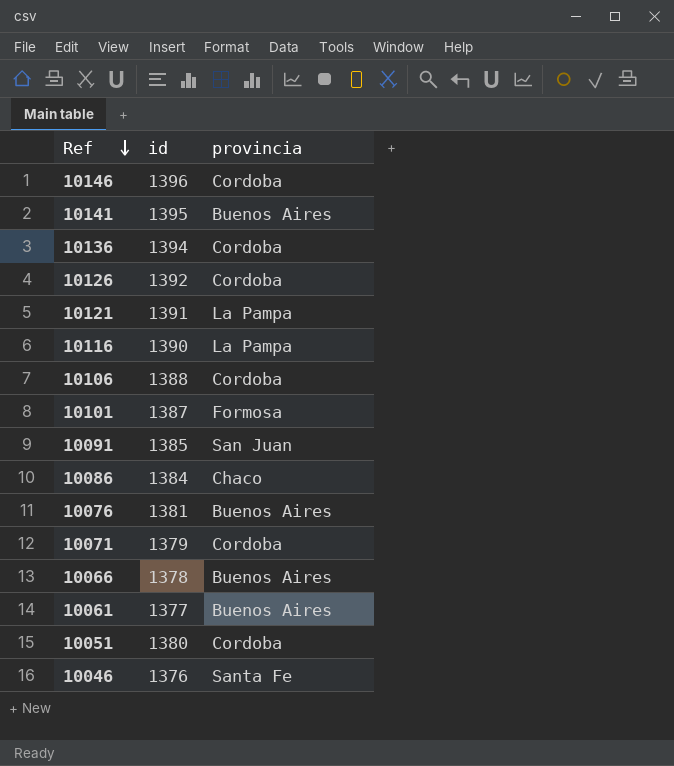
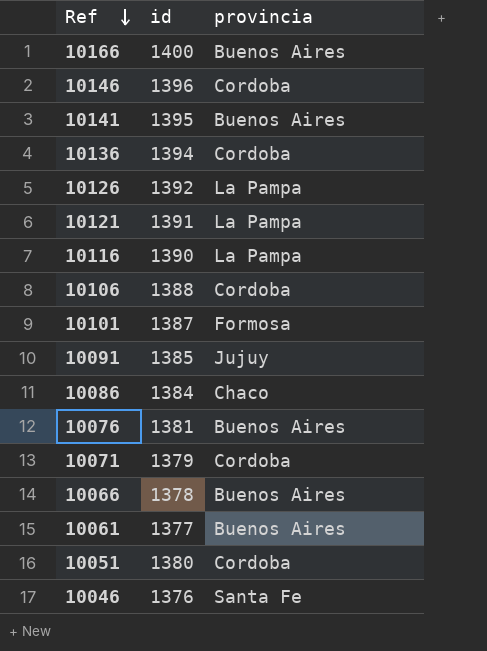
row 10166: none -> 1400 | Buenos Aires
10126 | provincia: Cordoba -> La Pampa
10091 | provincia: San Juan -> Jujuy

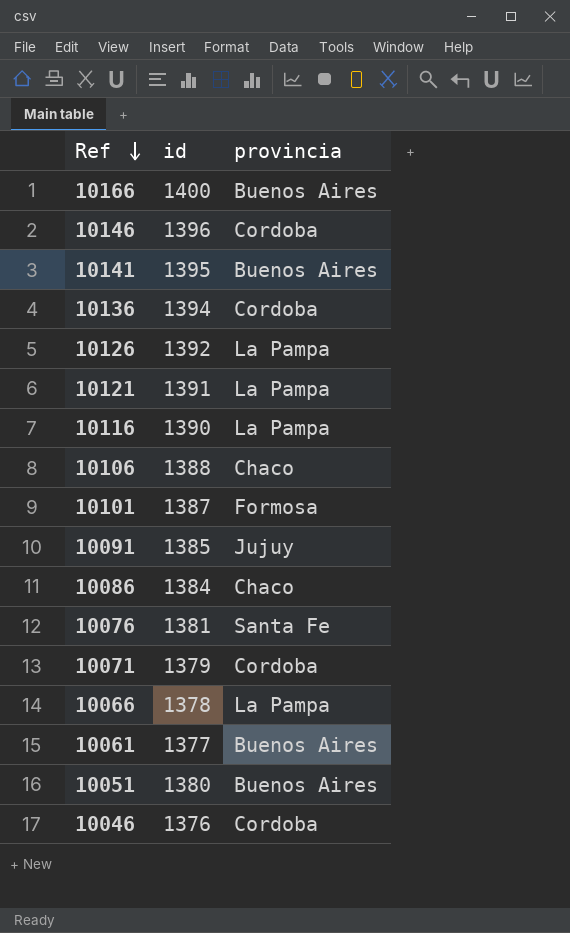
10106 | provincia: Cordoba -> Chaco
10076 | provincia: Buenos Aires -> Santa Fe
10066 | provincia: Buenos Aires -> La Pampa
10051 | provincia: Cordoba -> Buenos Aires
10046 | provincia: Santa Fe -> Cordoba

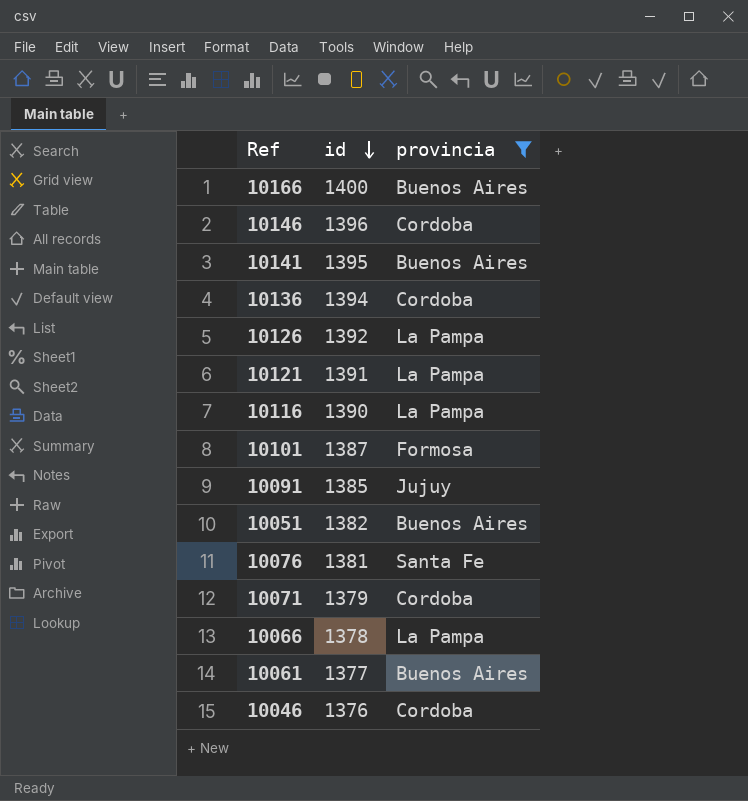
filter: none -> provincia != Chaco
row order: Ref descending -> id descending
10051 | id: 1380 -> 1382

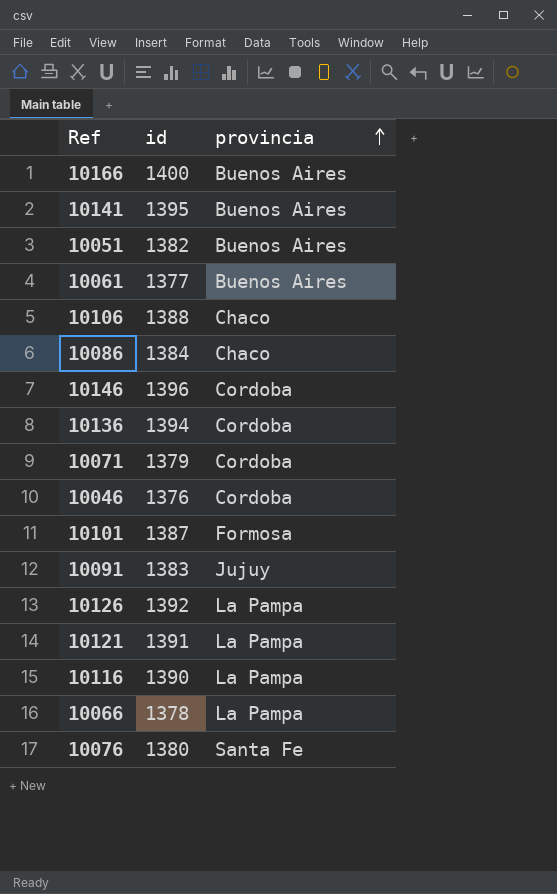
filter: provincia != Chaco -> none
row order: id descending -> provincia ascending
10091 | id: 1385 -> 1383
10076 | id: 1381 -> 1380

